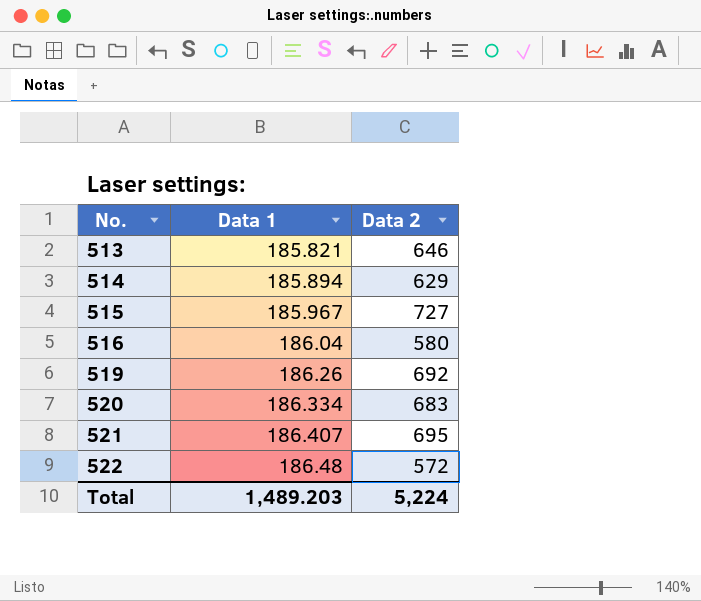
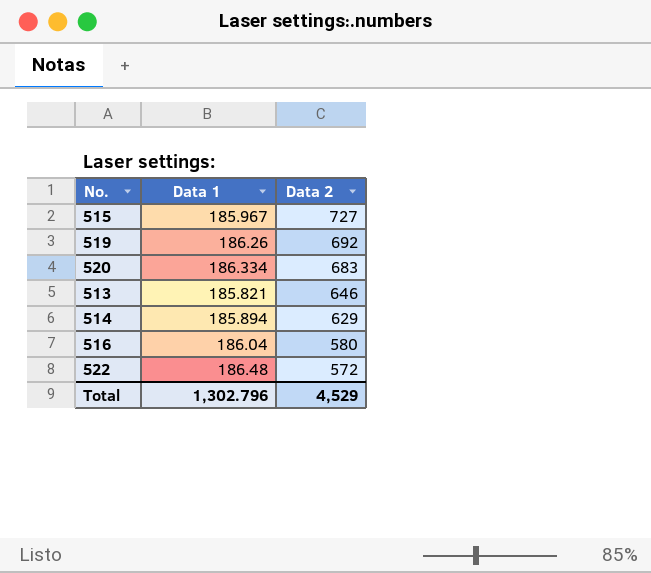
row order: No. ascending -> Data 2 descending
row 521: 186.407 | 695 -> none
Total | Data 1: 1,489.203 -> 1,302.796
Total | Data 2: 5,224 -> 4,529

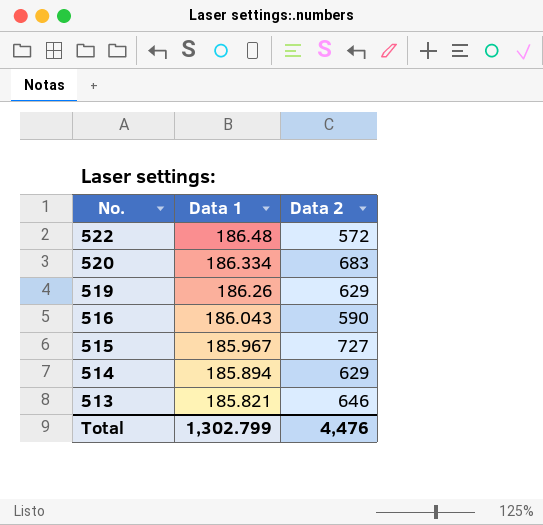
row order: Data 2 descending -> No. descending
519 | Data 2: 692 -> 629
516 | Data 1: 186.04 -> 186.043
516 | Data 2: 580 -> 590
Total | Data 1: 1,302.796 -> 1,302.799
Total | Data 2: 4,529 -> 4,476

